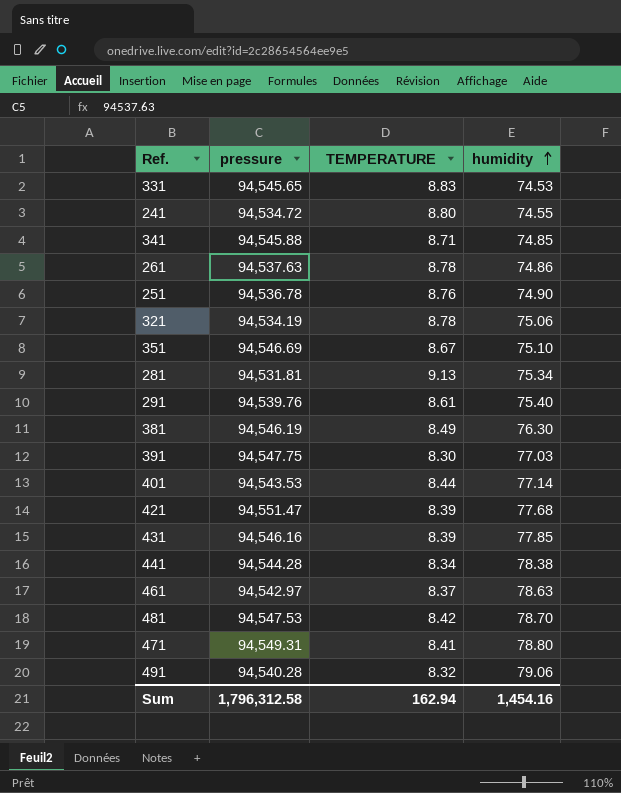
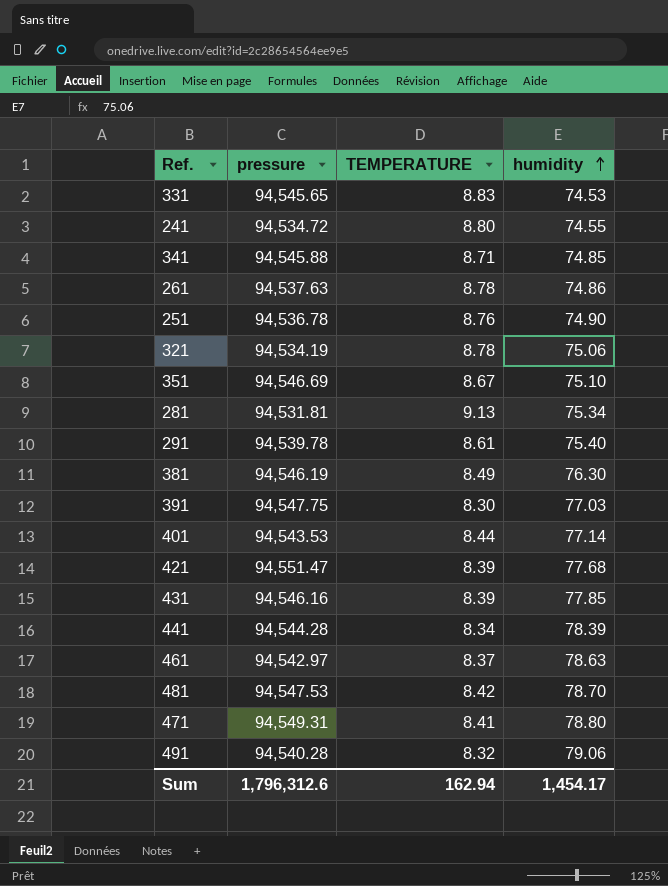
291 | pressure: 94,539.76 -> 94,539.78
441 | humidity: 78.38 -> 78.39
Sum | pressure: 1,796,312.58 -> 1,796,312.6
Sum | humidity: 1,454.16 -> 1,454.17

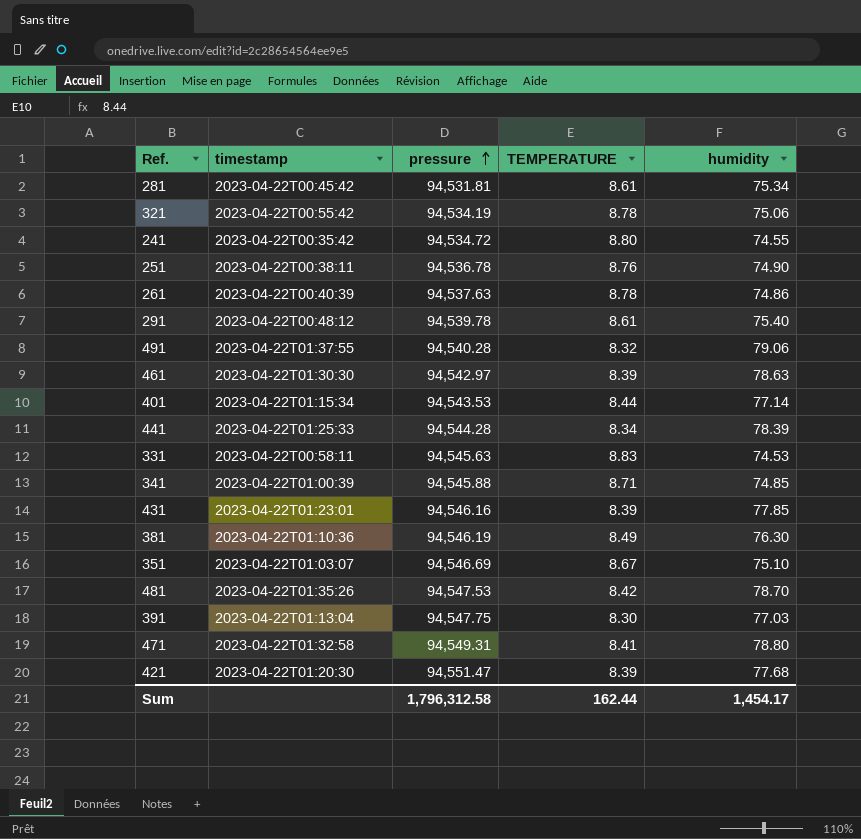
row order: humidity ascending -> pressure ascending
column timestamp | position: none -> 2
281 | TEMPERATURE: 9.13 -> 8.61
461 | TEMPERATURE: 8.37 -> 8.39
331 | pressure: 94,545.65 -> 94,545.63
Sum | pressure: 1,796,312.6 -> 1,796,312.58
Sum | TEMPERATURE: 162.94 -> 162.44

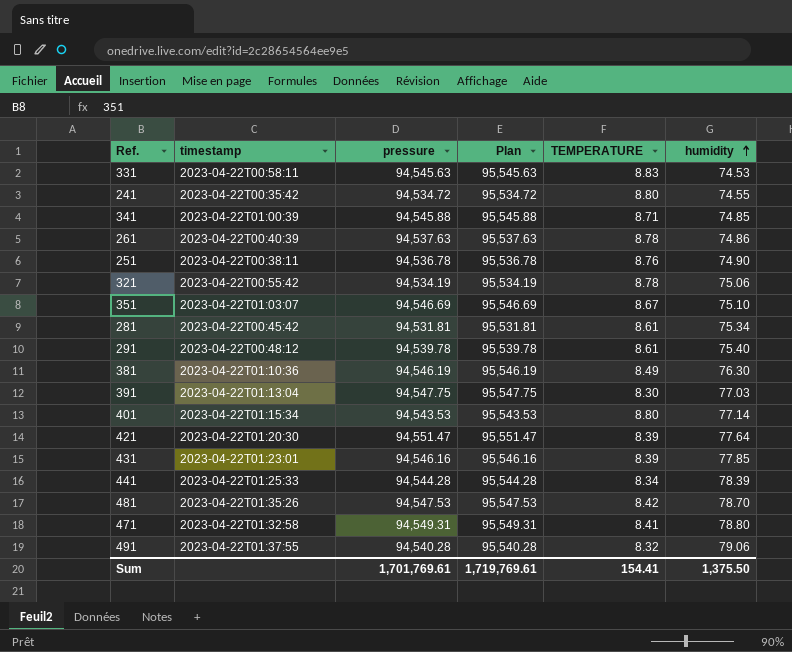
row order: pressure ascending -> humidity ascending
column Plan | formula: none -> [pressure] + 1000
row 461: 2023-04-22T01:30:30 | 94,542.97 | 8.39 | 78.63 -> none
401 | TEMPERATURE: 8.44 -> 8.80
421 | humidity: 77.68 -> 77.64
Sum | pressure: 1,796,312.58 -> 1,701,769.61
Sum | TEMPERATURE: 162.44 -> 154.41
Sum | humidity: 1,454.17 -> 1,375.50

